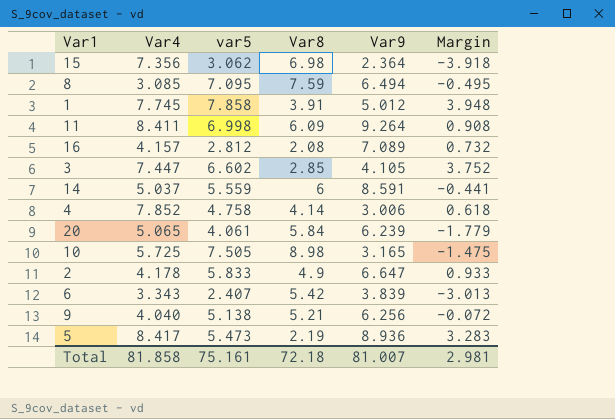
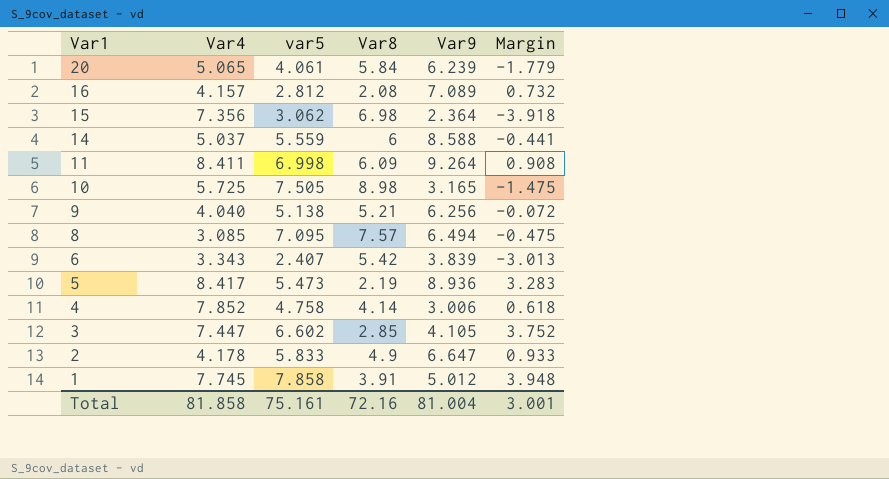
row order: none -> Var1 descending
14 | Var9: 8.591 -> 8.588
8 | Var8: 7.59 -> 7.57
8 | Margin: -0.495 -> -0.475
Total | Var8: 72.18 -> 72.16
Total | Var9: 81.007 -> 81.004
Total | Margin: 2.981 -> 3.001

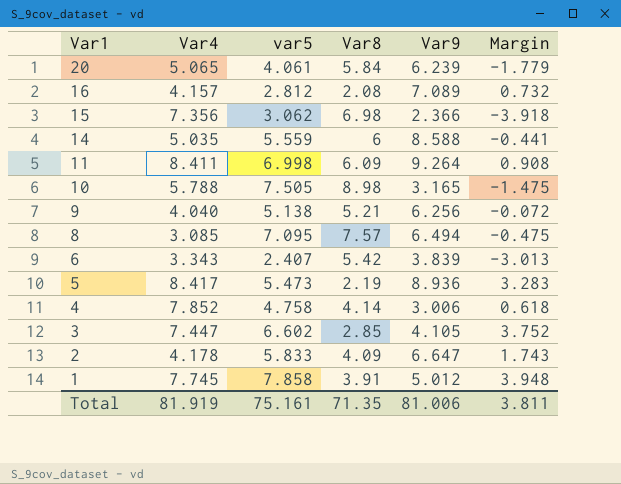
15 | Var9: 2.364 -> 2.366
14 | Var4: 5.037 -> 5.035
10 | Var4: 5.725 -> 5.788
2 | Var8: 4.9 -> 4.09
2 | Margin: 0.933 -> 1.743
Total | Var4: 81.858 -> 81.919
Total | Var8: 72.16 -> 71.35
Total | Var9: 81.004 -> 81.006
Total | Margin: 3.001 -> 3.811

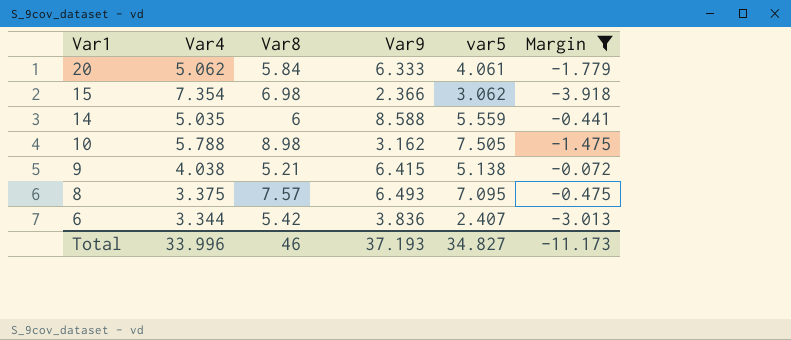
filter: none -> Margin <= -0.072
column var5 | position: 3 -> 5
20 | Var4: 5.065 -> 5.062
20 | Var9: 6.239 -> 6.333
15 | Var4: 7.356 -> 7.354
10 | Var9: 3.165 -> 3.162
9 | Var4: 4.040 -> 4.038
9 | Var9: 6.256 -> 6.415
8 | Var4: 3.085 -> 3.375
8 | Var9: 6.494 -> 6.493
6 | Var4: 3.343 -> 3.344
6 | Var9: 3.839 -> 3.836
Total | Var4: 81.919 -> 33.996
Total | Var8: 71.35 -> 46
Total | Var9: 81.006 -> 37.193
Total | var5: 75.161 -> 34.827
Total | Margin: 3.811 -> -11.173

